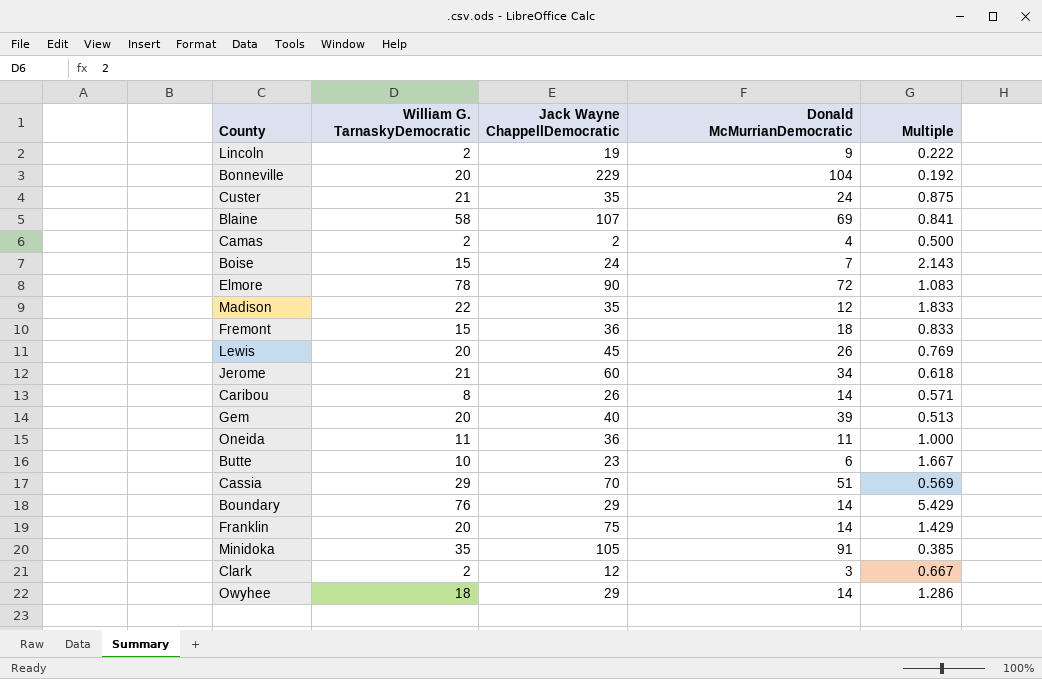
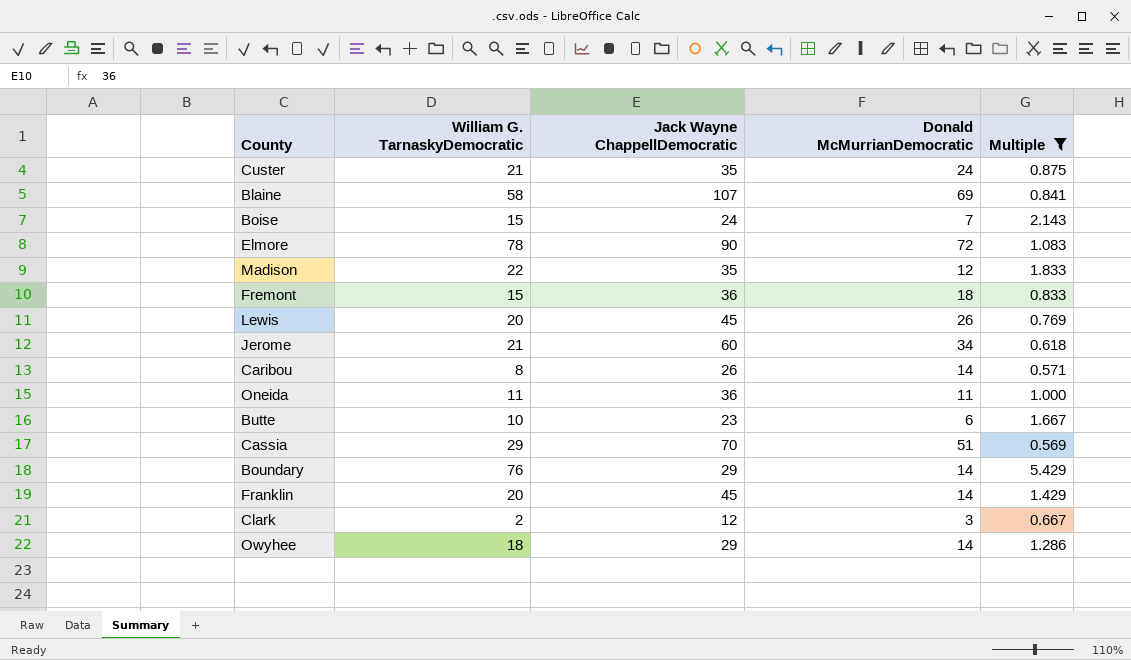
filter: none -> Multiple >= 0.569
Franklin | Jack Wayne ChappellDemocratic: 75 -> 45

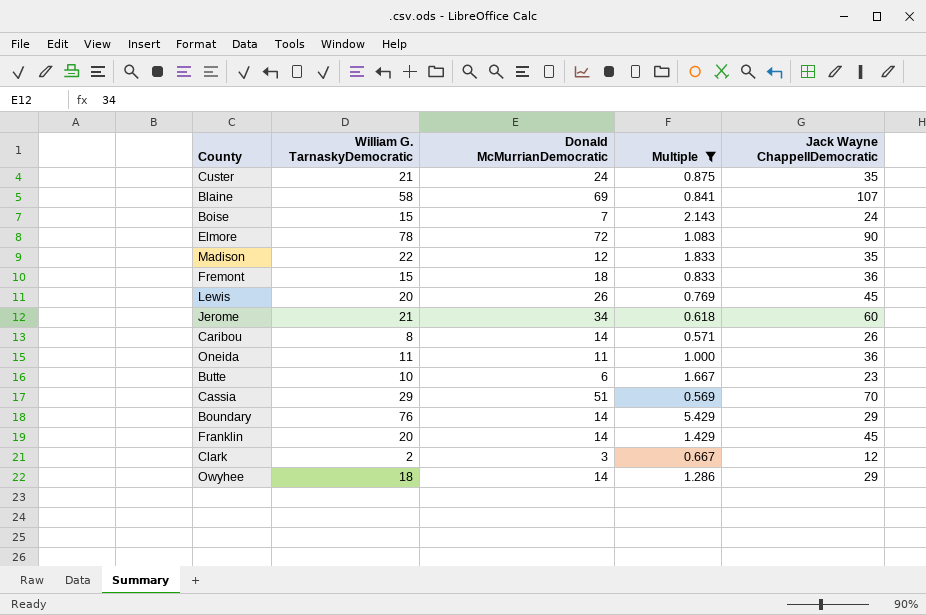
column Jack Wayne ChappellDemocratic | position: 3 -> 5

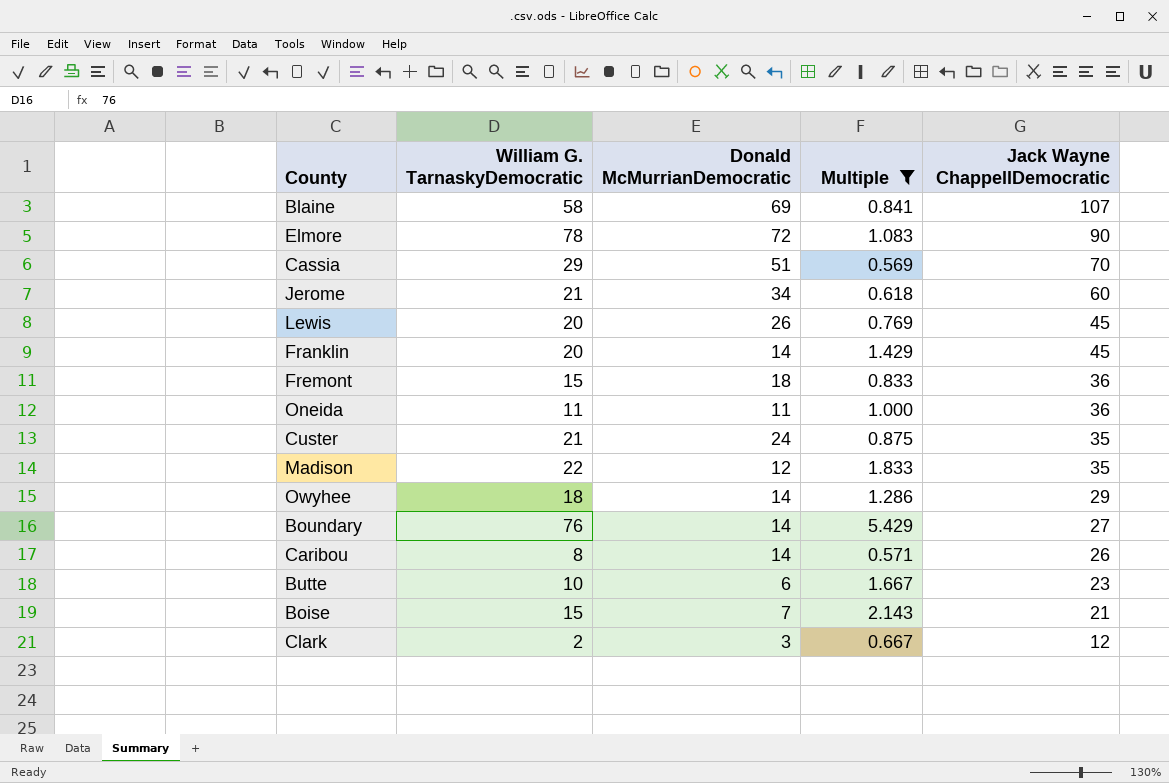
row order: none -> Jack Wayne ChappellDemocratic descending
Boundary | Jack Wayne ChappellDemocratic: 29 -> 27
Boise | Jack Wayne ChappellDemocratic: 24 -> 21

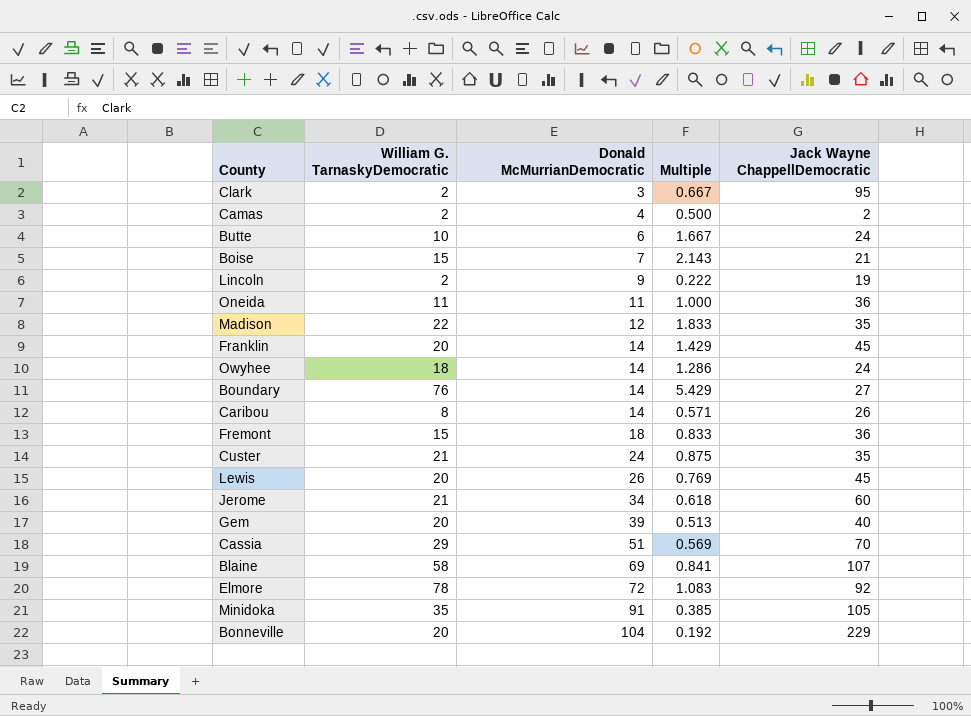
filter: Multiple >= 0.569 -> none
row order: Jack Wayne ChappellDemocratic descending -> Donald McMurrianDemocratic ascending
Clark | Jack Wayne ChappellDemocratic: 12 -> 95
Butte | Jack Wayne ChappellDemocratic: 23 -> 24
Owyhee | Jack Wayne ChappellDemocratic: 29 -> 24
Elmore | Jack Wayne ChappellDemocratic: 90 -> 92

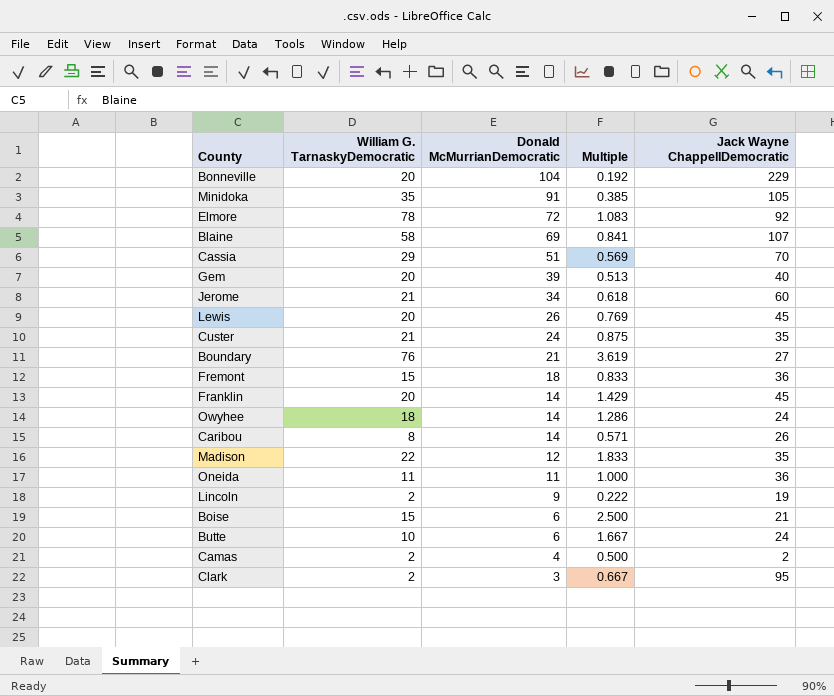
row order: Donald McMurrianDemocratic ascending -> Donald McMurrianDemocratic descending
Boundary | Donald McMurrianDemocratic: 14 -> 21
Boundary | Multiple: 5.429 -> 3.619
Boise | Donald McMurrianDemocratic: 7 -> 6
Boise | Multiple: 2.143 -> 2.500

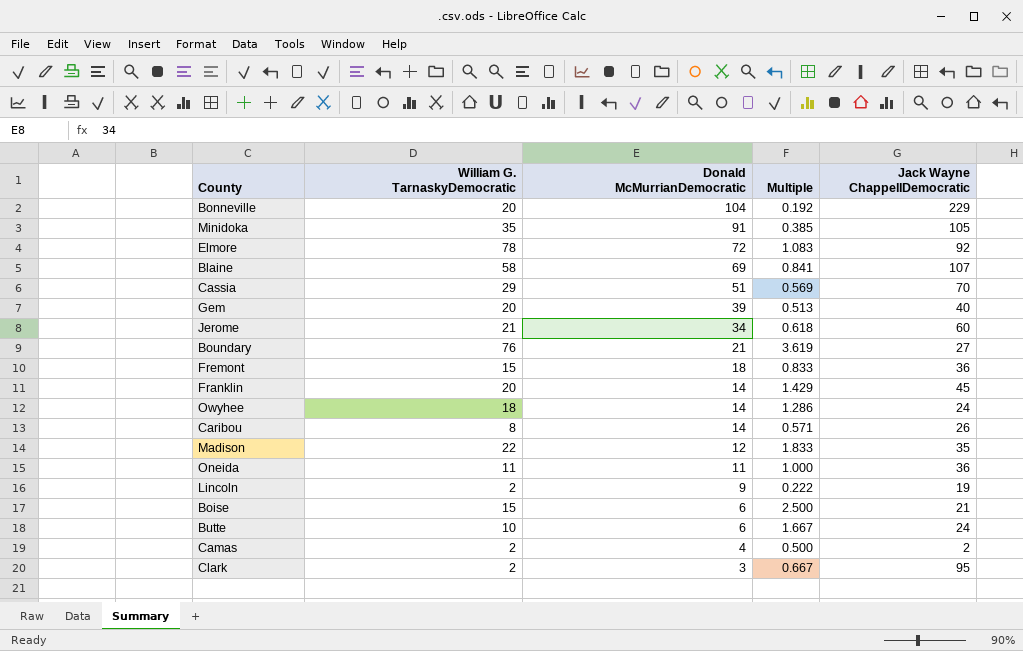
row Lewis: 20 | 26 | 0.769 | 45 -> none
row Custer: 21 | 24 | 0.875 | 35 -> none

